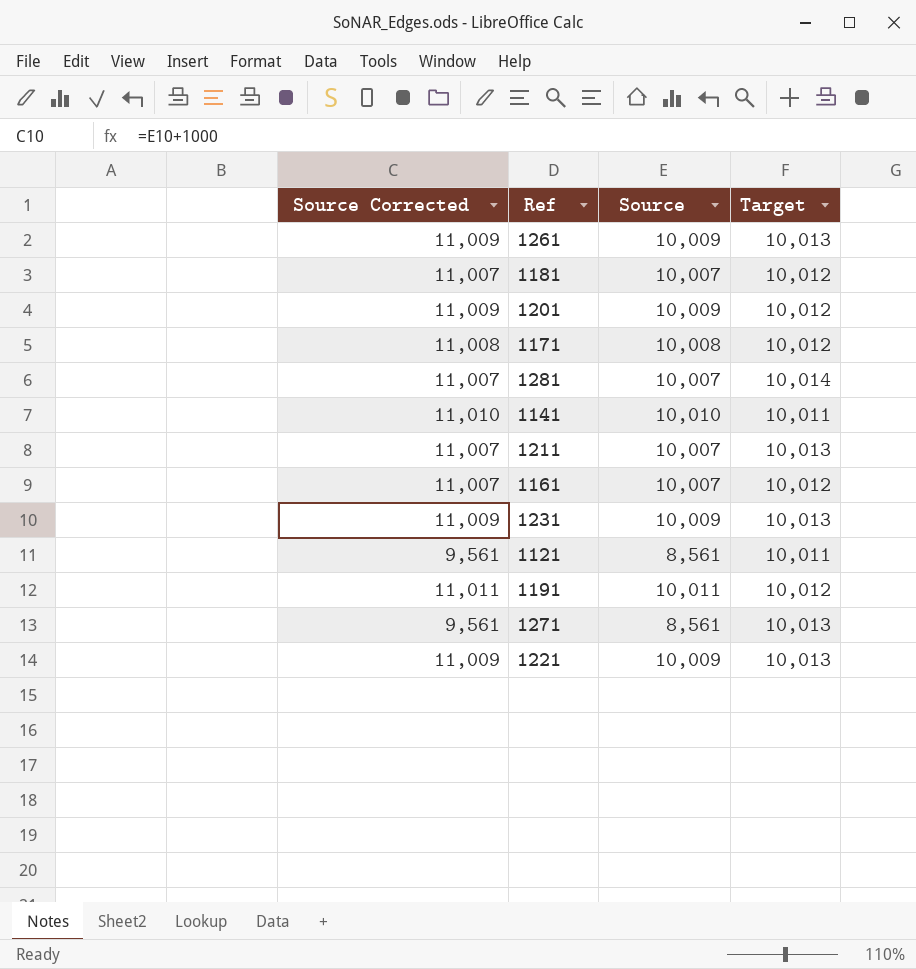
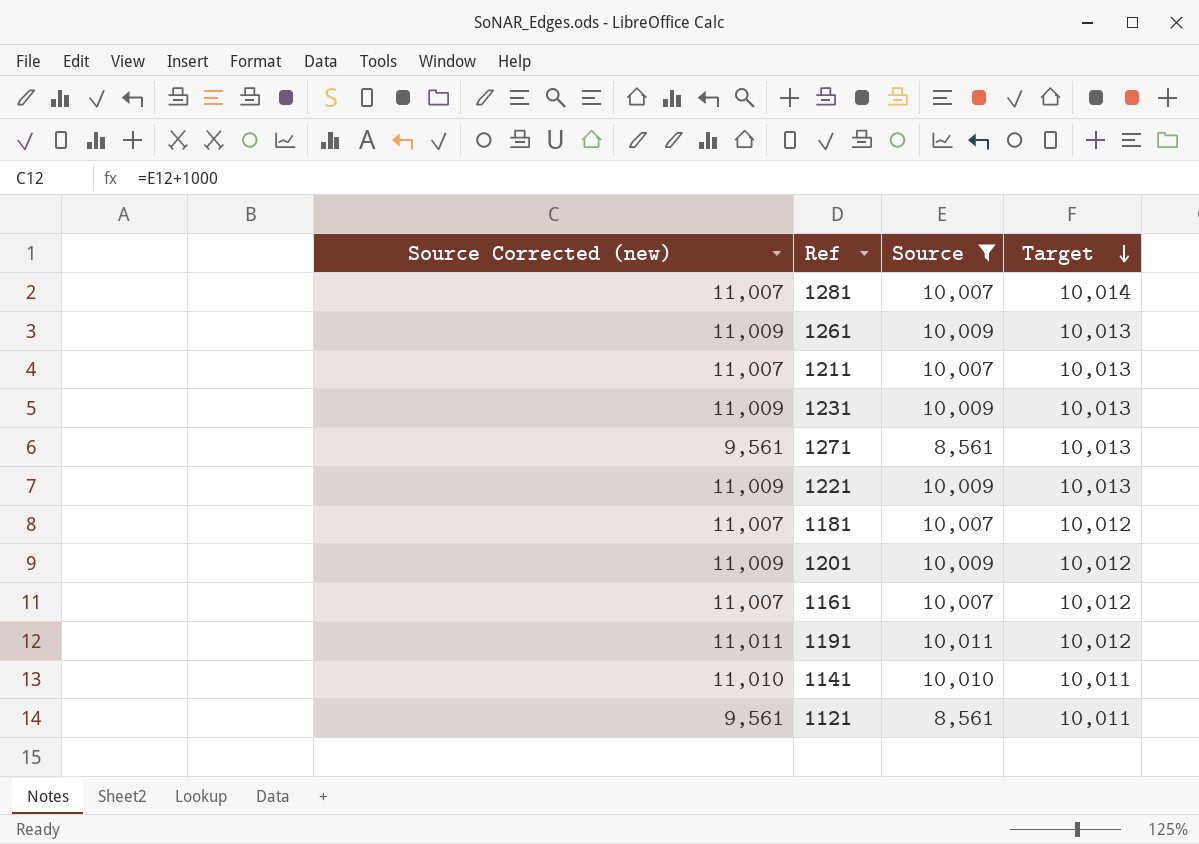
filter: none -> Source != 10,008
row order: none -> Target descending
column name: Source Corrected -> Source Corrected (new)

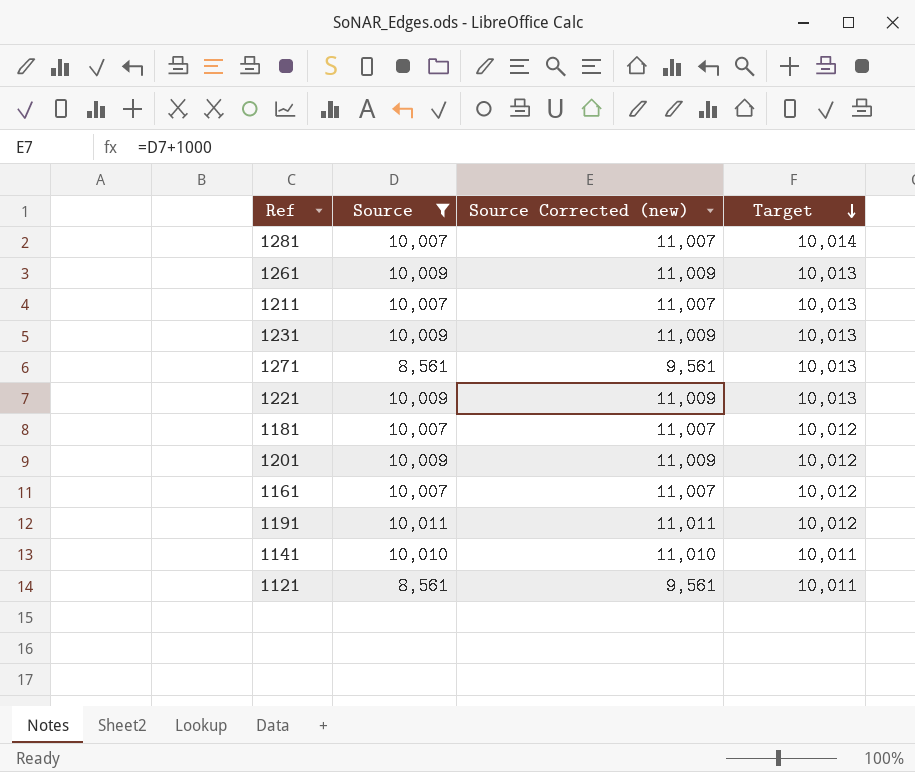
column Source Corrected (new) | position: 1 -> 3

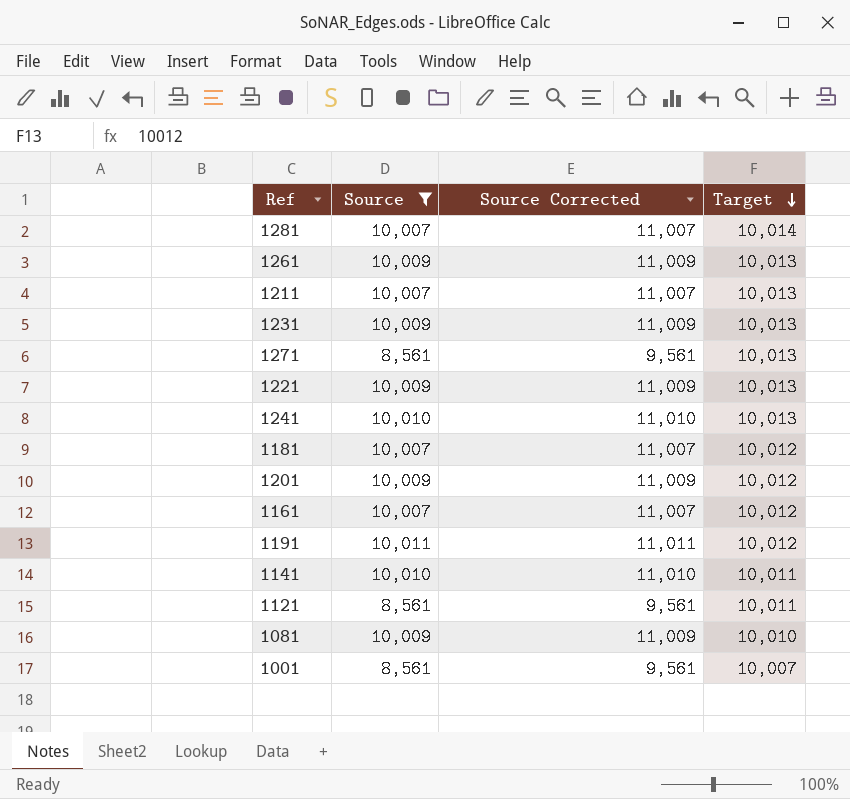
column name: Source Corrected (new) -> Source Corrected
row 1241: none -> 10,010 | 11,010 | 10,013
row 1081: none -> 10,009 | 11,009 | 10,010
row 1001: none -> 8,561 | 9,561 | 10,007

